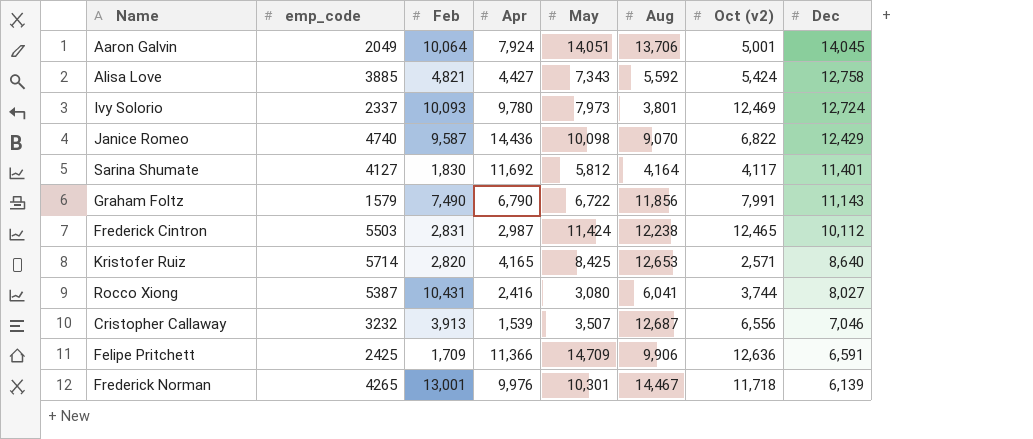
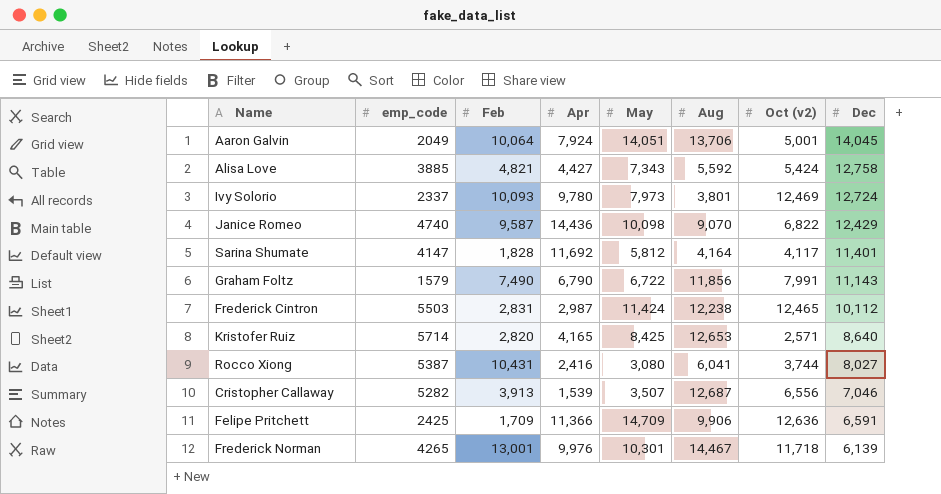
Sarina Shumate | emp_code: 4127 -> 4147
Sarina Shumate | Feb: 1,830 -> 1,828
Cristopher Callaway | emp_code: 3232 -> 5282

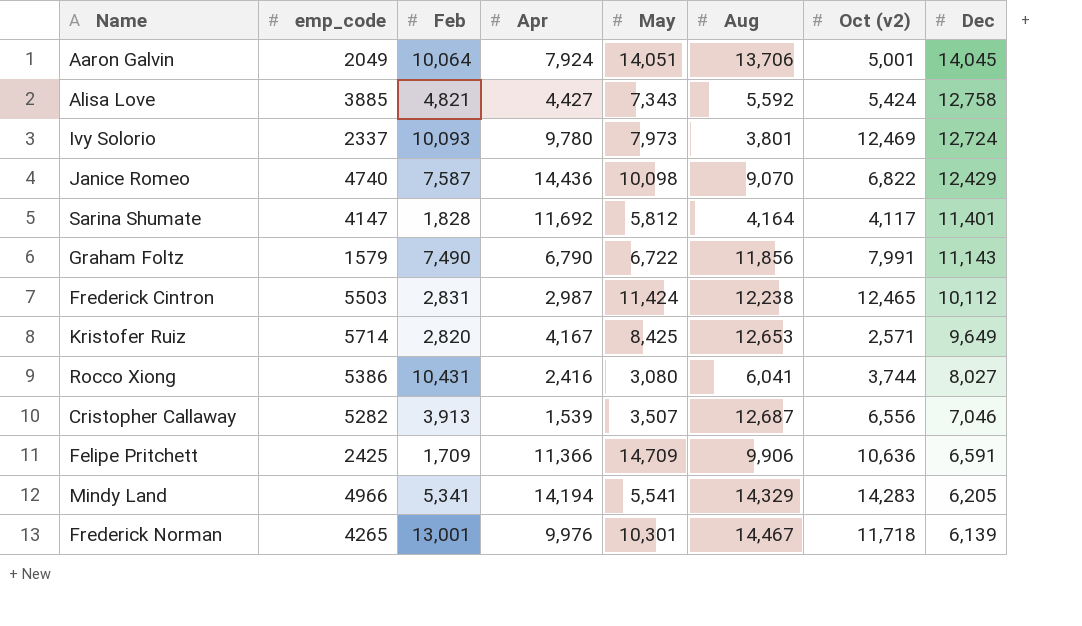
Janice Romeo | Feb: 9,587 -> 7,587
Kristofer Ruiz | Apr: 4,165 -> 4,167
Kristofer Ruiz | Dec: 8,640 -> 9,649
Rocco Xiong | emp_code: 5387 -> 5386
Felipe Pritchett | Oct (v2): 12,636 -> 10,636
row Mindy Land: none -> 4966 | 5,341 | 14,194 | 5,541 | 14,329 | 14,283 | 6,205

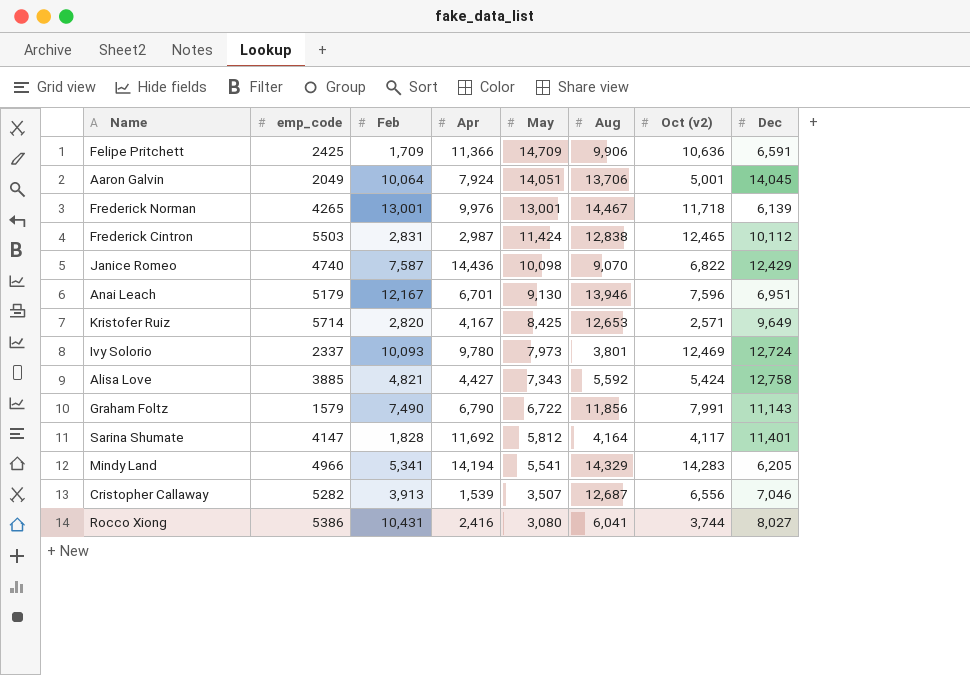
row order: Dec descending -> May descending
Frederick Norman | May: 10,301 -> 13,001
Frederick Cintron | Aug: 12,238 -> 12,838
row Anai Leach: none -> 5179 | 12,167 | 6,701 | 9,130 | 13,946 | 7,596 | 6,951

